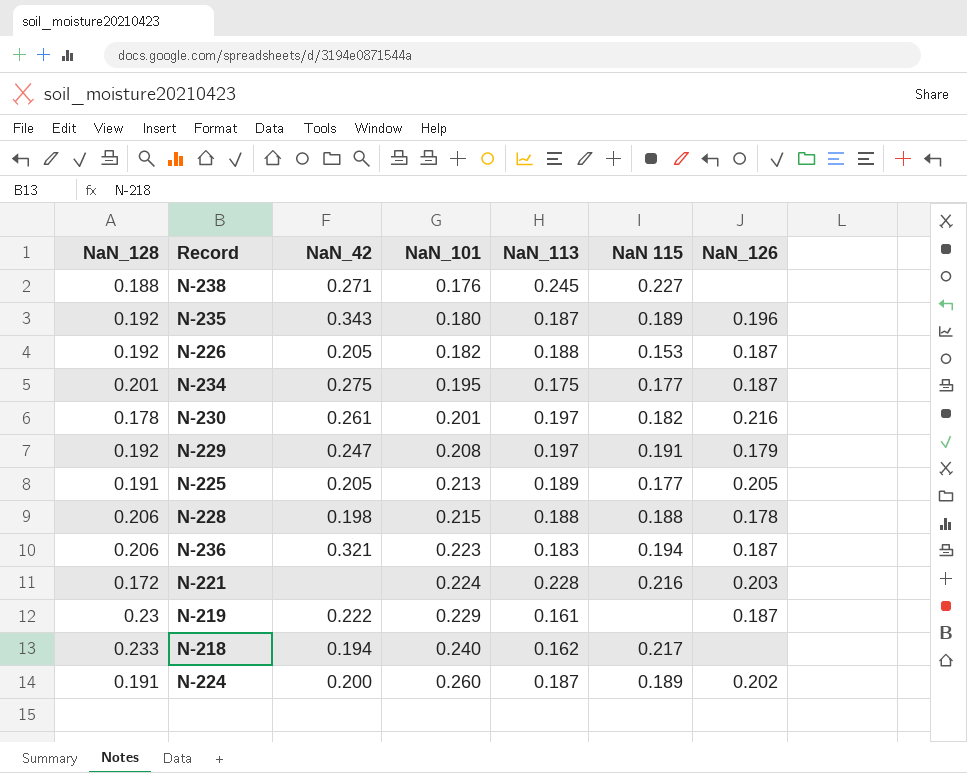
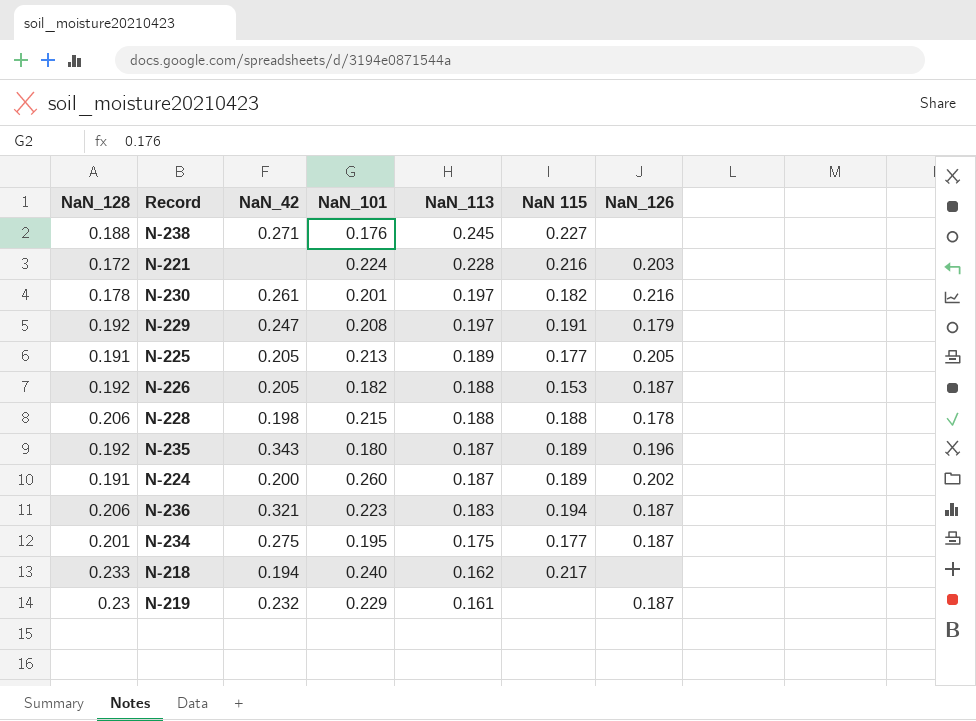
row order: NaN_101 ascending -> NaN_113 descending
N-219 | NaN_42: 0.222 -> 0.232

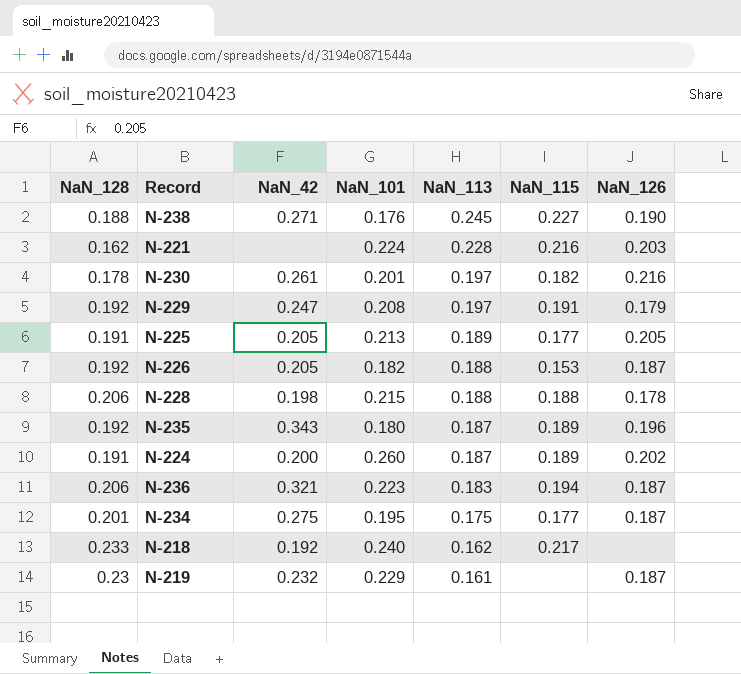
column name: NaN 115 -> NaN_115
N-238 | NaN_126: none -> 0.190
N-221 | NaN_128: 0.172 -> 0.162
N-218 | NaN_42: 0.194 -> 0.192

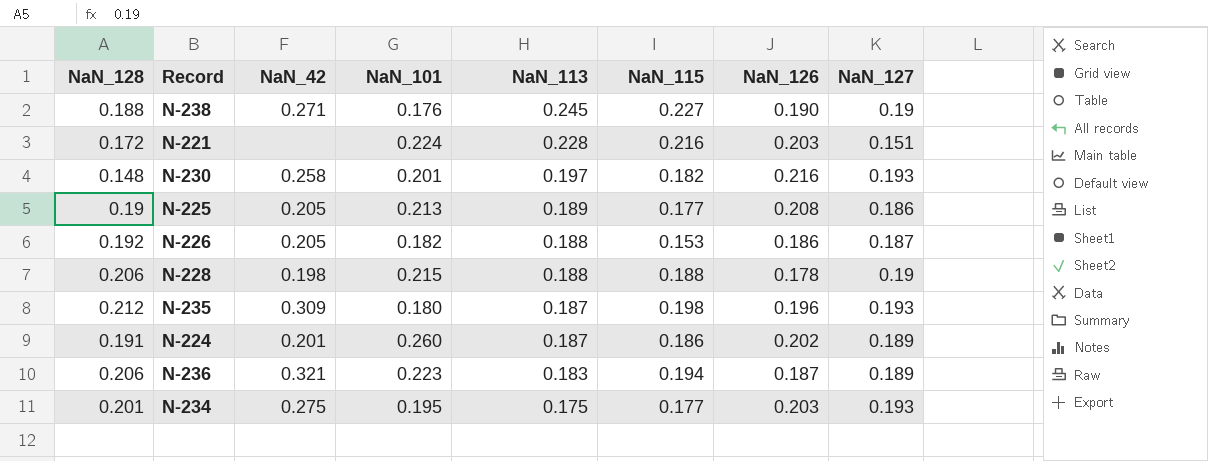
column NaN_127 | position: none -> 8
row N-229: 0.192 | 0.247 | 0.208 | 0.197 | 0.191 | 0.179 -> none
row N-218: 0.233 | 0.192 | 0.240 | 0.162 | 0.217 | none -> none
row N-219: 0.23 | 0.232 | 0.229 | 0.161 | none | 0.187 -> none
N-221 | NaN_128: 0.162 -> 0.172
N-230 | NaN_128: 0.178 -> 0.148
N-230 | NaN_42: 0.261 -> 0.258
N-225 | NaN_128: 0.191 -> 0.19
N-225 | NaN_126: 0.205 -> 0.208
N-226 | NaN_126: 0.187 -> 0.186
N-235 | NaN_128: 0.192 -> 0.212
N-235 | NaN_42: 0.343 -> 0.309
N-235 | NaN_115: 0.189 -> 0.198
N-224 | NaN_42: 0.200 -> 0.201
N-224 | NaN_115: 0.189 -> 0.186
N-234 | NaN_126: 0.187 -> 0.203

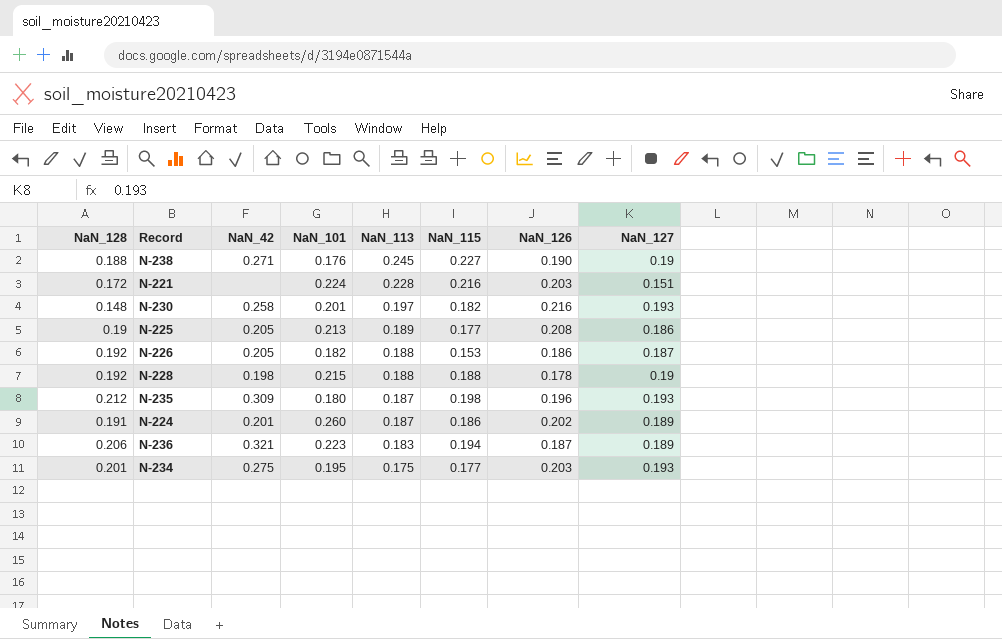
N-228 | NaN_128: 0.206 -> 0.192

